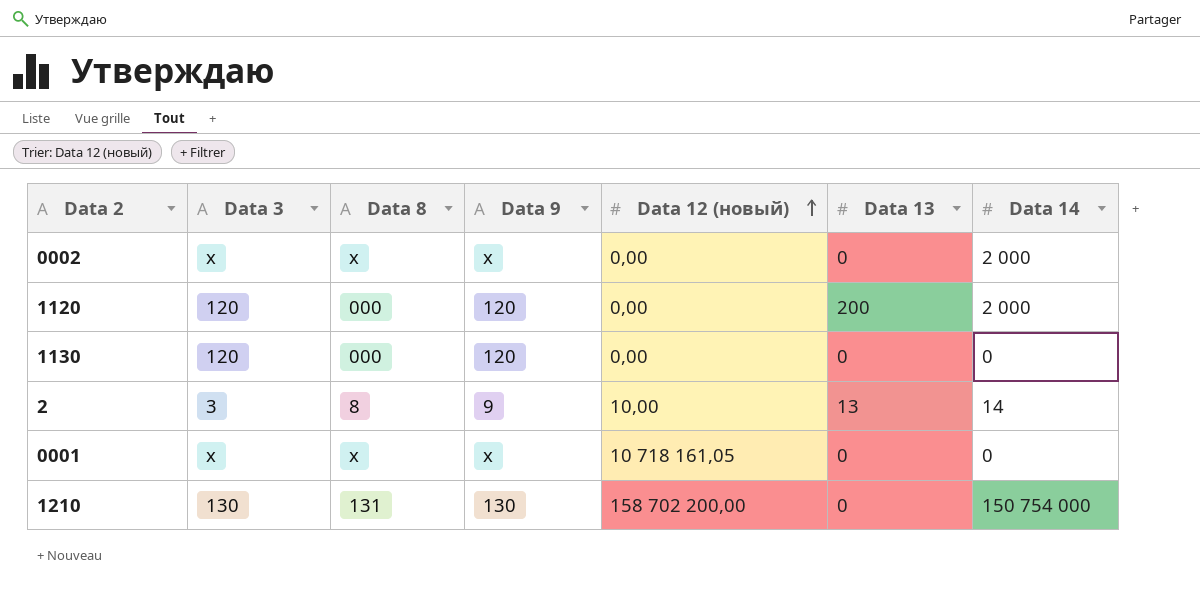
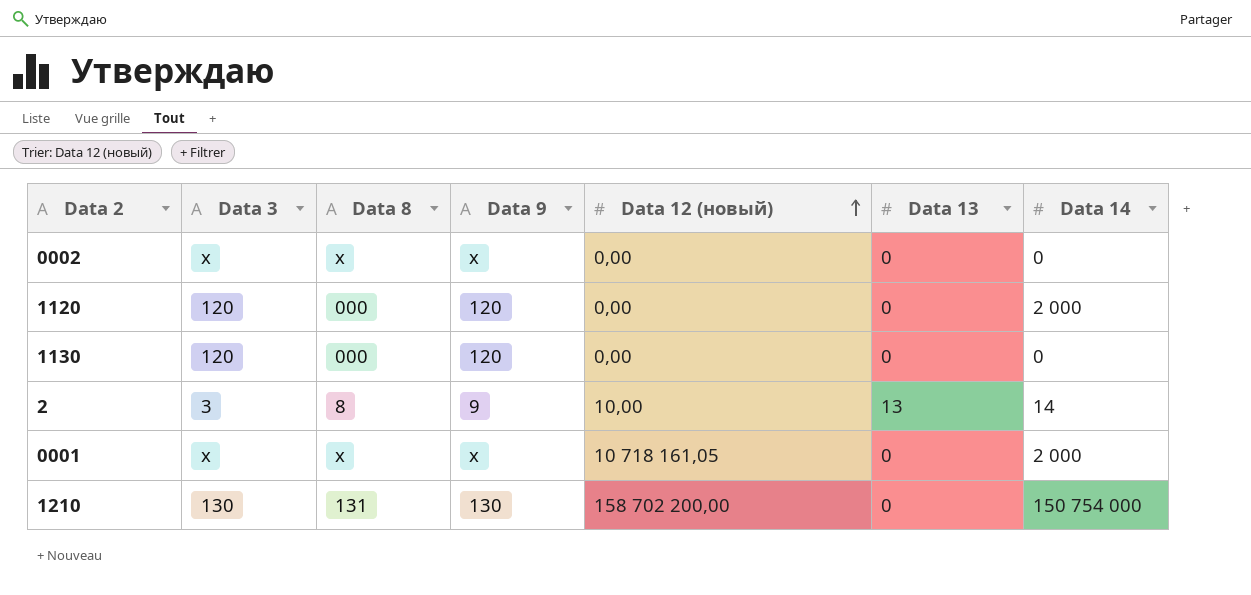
0002 | Data 14: 2 000 -> 0
1120 | Data 13: 200 -> 0
0001 | Data 14: 0 -> 2 000

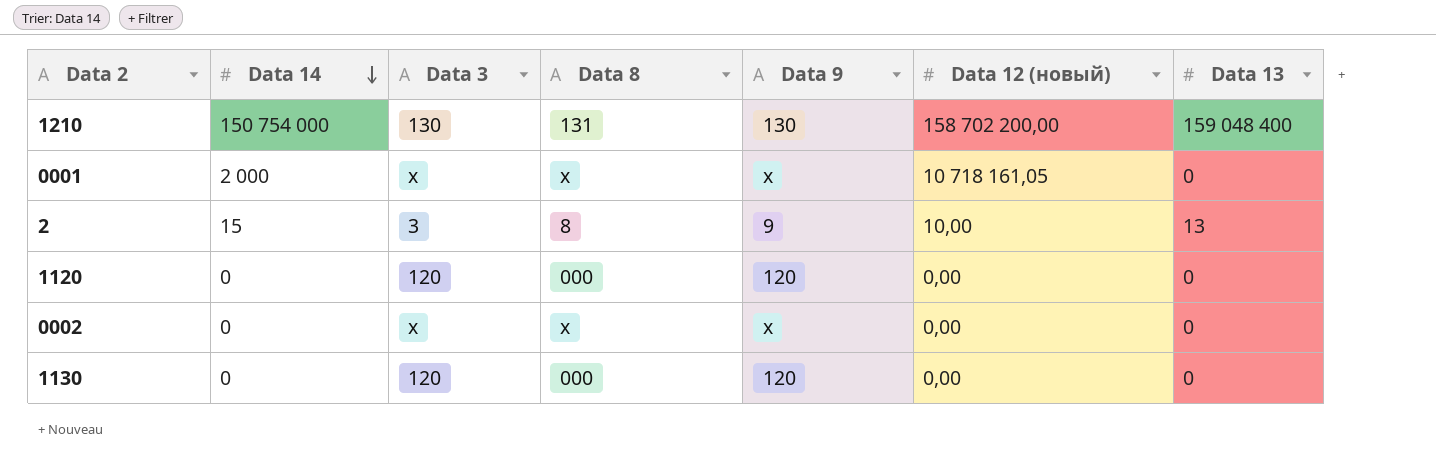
row order: Data 12 (новый) ascending -> Data 14 descending
column Data 14 | position: 7 -> 2
1210 | Data 13: 0 -> 159 048 400
2 | Data 14: 14 -> 15
1120 | Data 14: 2 000 -> 0

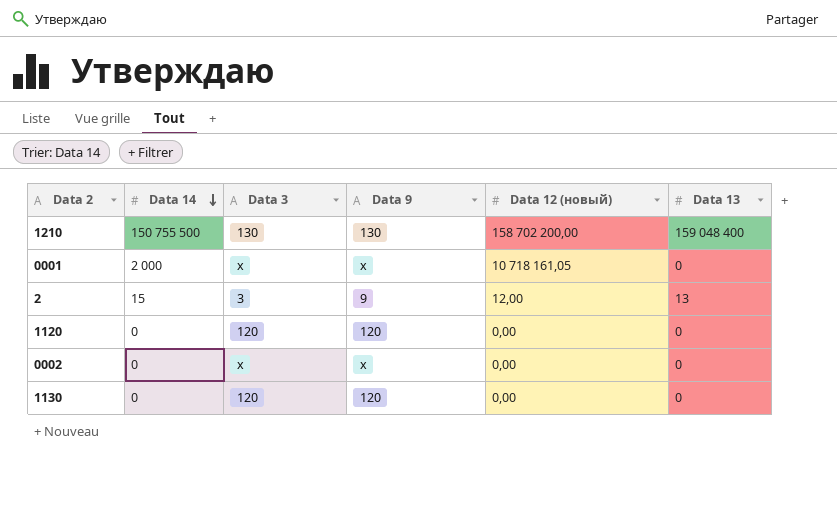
column Data 8 | position: 4 -> none
1210 | Data 14: 150 754 000 -> 150 755 500
2 | Data 12 (новый): 10,00 -> 12,00

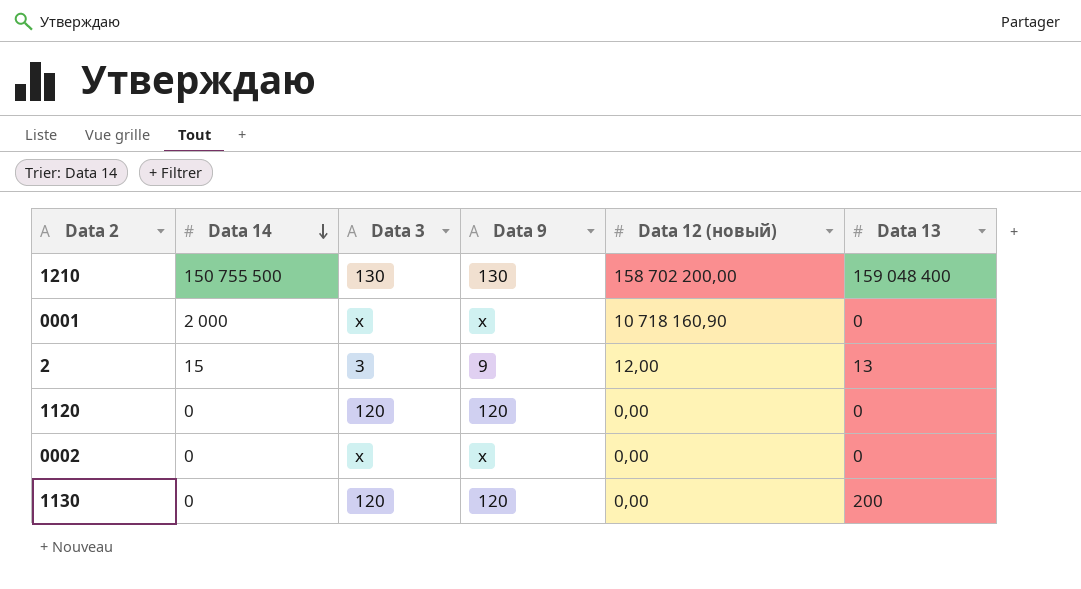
0001 | Data 12 (новый): 10 718 161,05 -> 10 718 160,90
1130 | Data 13: 0 -> 200

